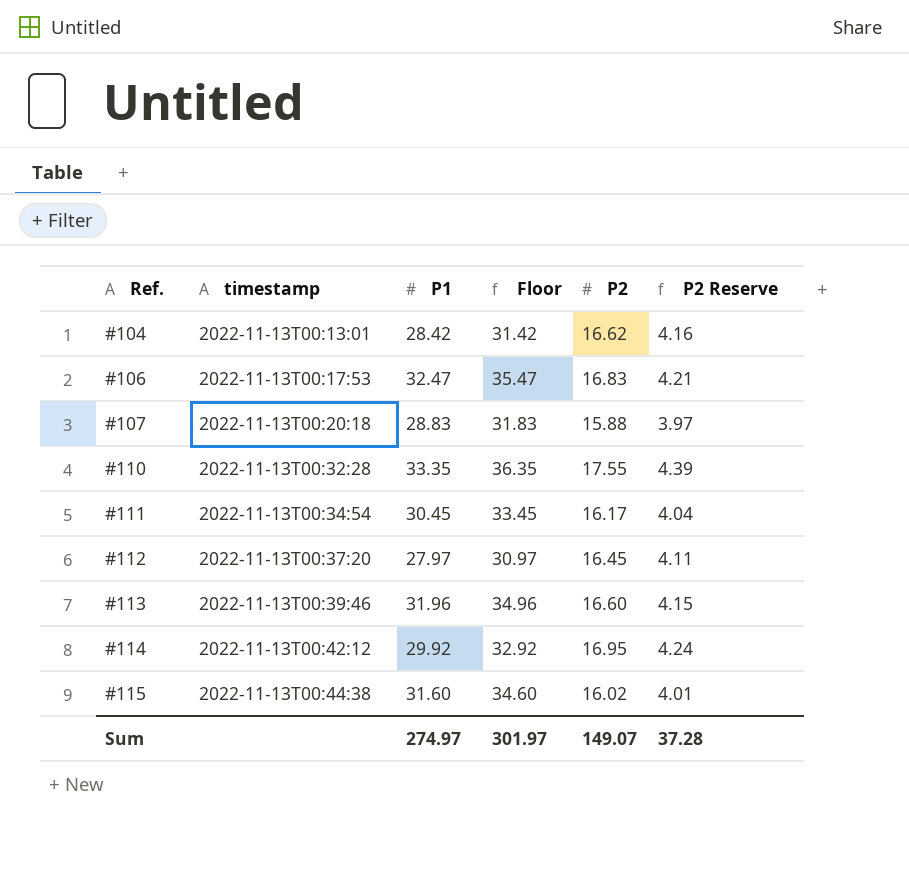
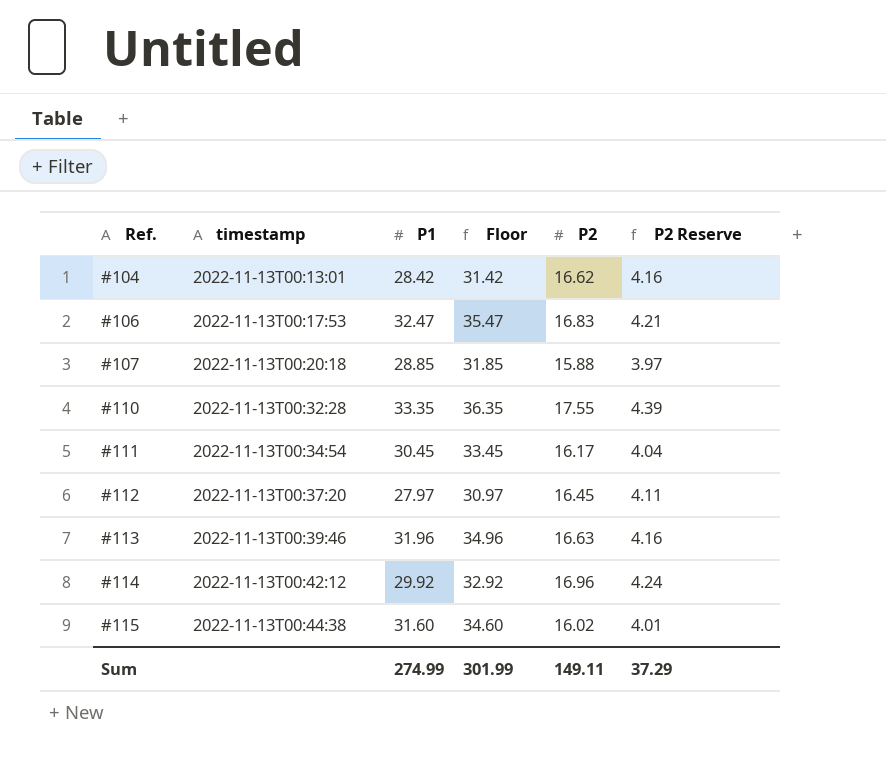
#107 | P1: 28.83 -> 28.85
#107 | Floor: 31.83 -> 31.85
#113 | P2: 16.60 -> 16.63
#113 | P2 Reserve: 4.15 -> 4.16
#114 | P2: 16.95 -> 16.96
Sum | P1: 274.97 -> 274.99
Sum | Floor: 301.97 -> 301.99
Sum | P2: 149.07 -> 149.11
Sum | P2 Reserve: 37.28 -> 37.29

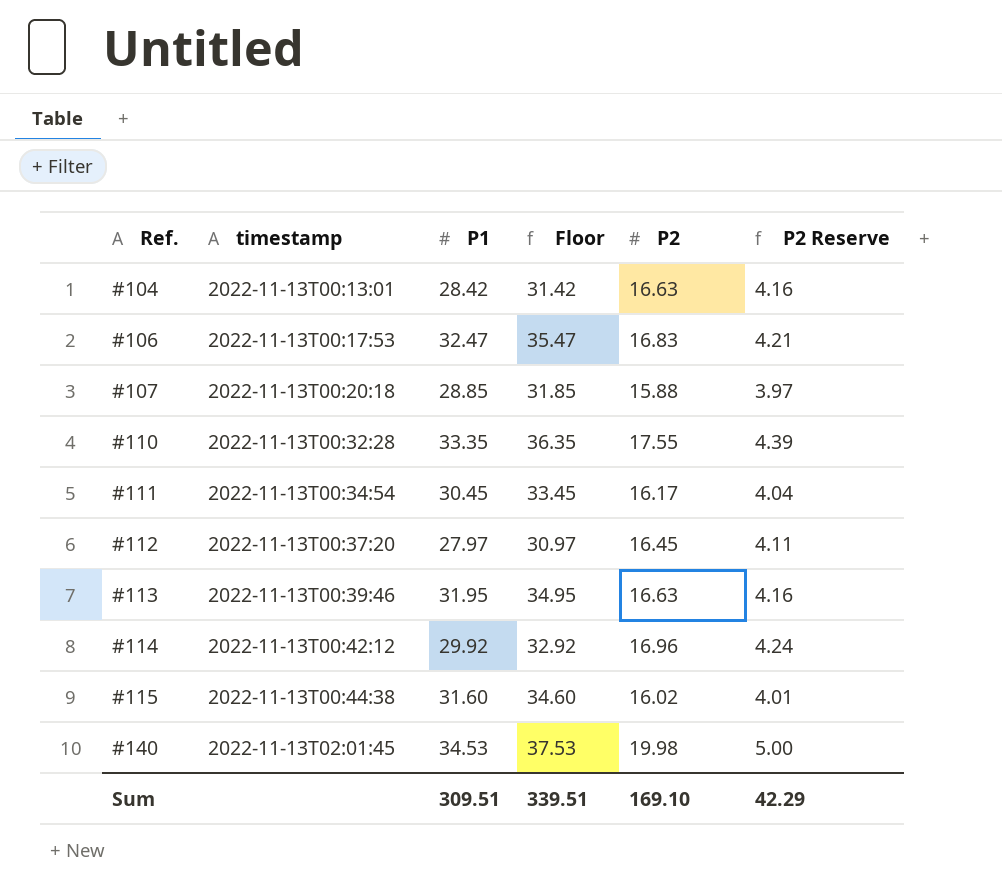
#104 | P2: 16.62 -> 16.63
#113 | P1: 31.96 -> 31.95
#113 | Floor: 34.96 -> 34.95
row #140: none -> 2022-11-13T02:01:45 | 34.53 | 37.53 | 19.98 | 5.00
Sum | P1: 274.99 -> 309.51
Sum | Floor: 301.99 -> 339.51
Sum | P2: 149.11 -> 169.10
Sum | P2 Reserve: 37.29 -> 42.29

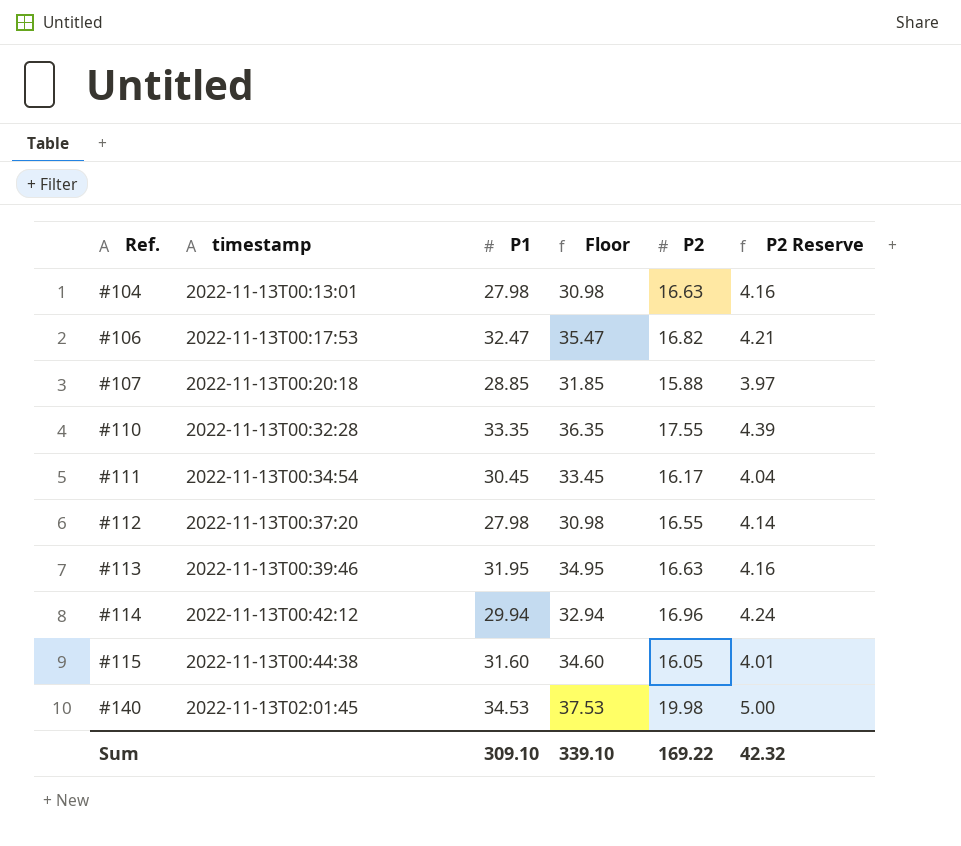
#104 | P1: 28.42 -> 27.98
#104 | Floor: 31.42 -> 30.98
#106 | P2: 16.83 -> 16.82
#112 | P1: 27.97 -> 27.98
#112 | Floor: 30.97 -> 30.98
#112 | P2: 16.45 -> 16.55
#112 | P2 Reserve: 4.11 -> 4.14
#114 | P1: 29.92 -> 29.94
#114 | Floor: 32.92 -> 32.94
#115 | P2: 16.02 -> 16.05
Sum | P1: 309.51 -> 309.10
Sum | Floor: 339.51 -> 339.10
Sum | P2: 169.10 -> 169.22
Sum | P2 Reserve: 42.29 -> 42.32

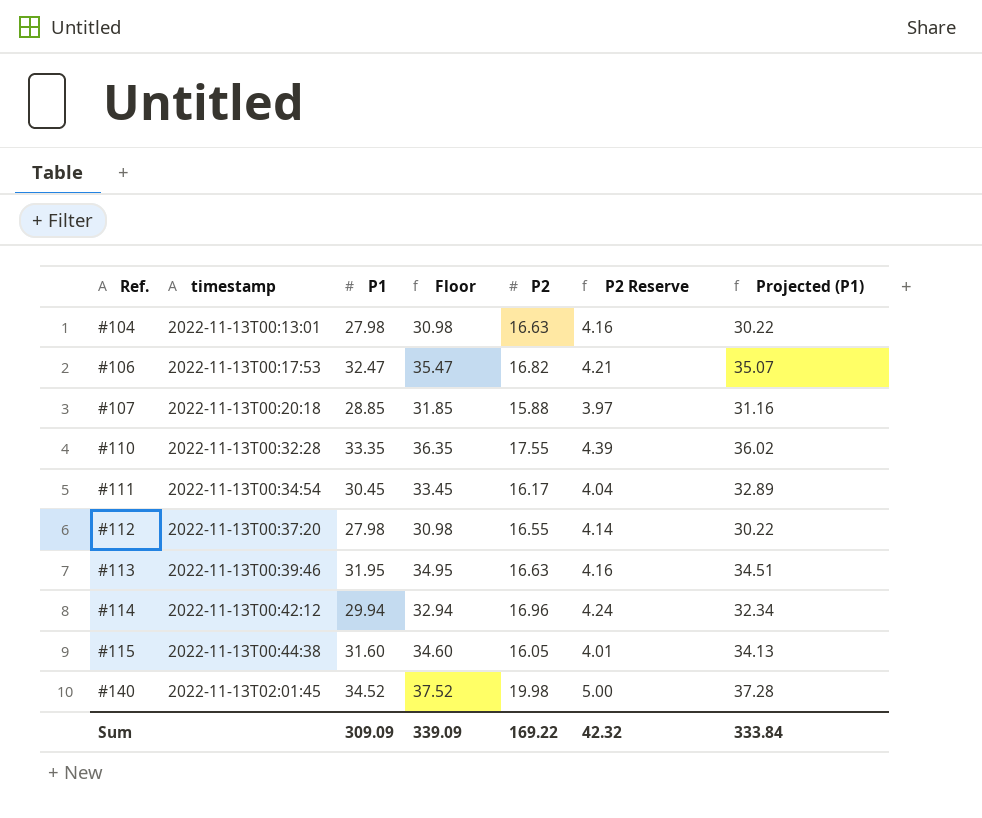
column Projected (P1) | formula: none -> [P1] * 1.08
#140 | P1: 34.53 -> 34.52
#140 | Floor: 37.53 -> 37.52
Sum | P1: 309.10 -> 309.09
Sum | Floor: 339.10 -> 339.09

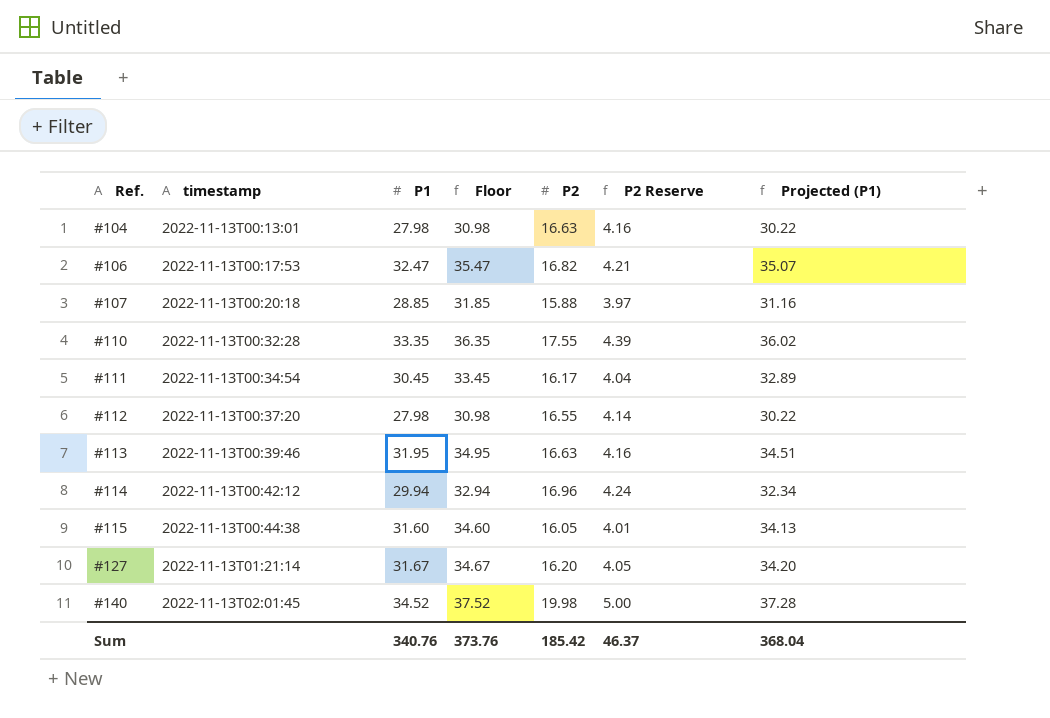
row #127: none -> 2022-11-13T01:21:14 | 31.67 | 34.67 | 16.20 | 4.05 | 34.20
Sum | P1: 309.09 -> 340.76
Sum | Floor: 339.09 -> 373.76
Sum | P2: 169.22 -> 185.42
Sum | P2 Reserve: 42.32 -> 46.37
Sum | Projected (P1): 333.84 -> 368.04

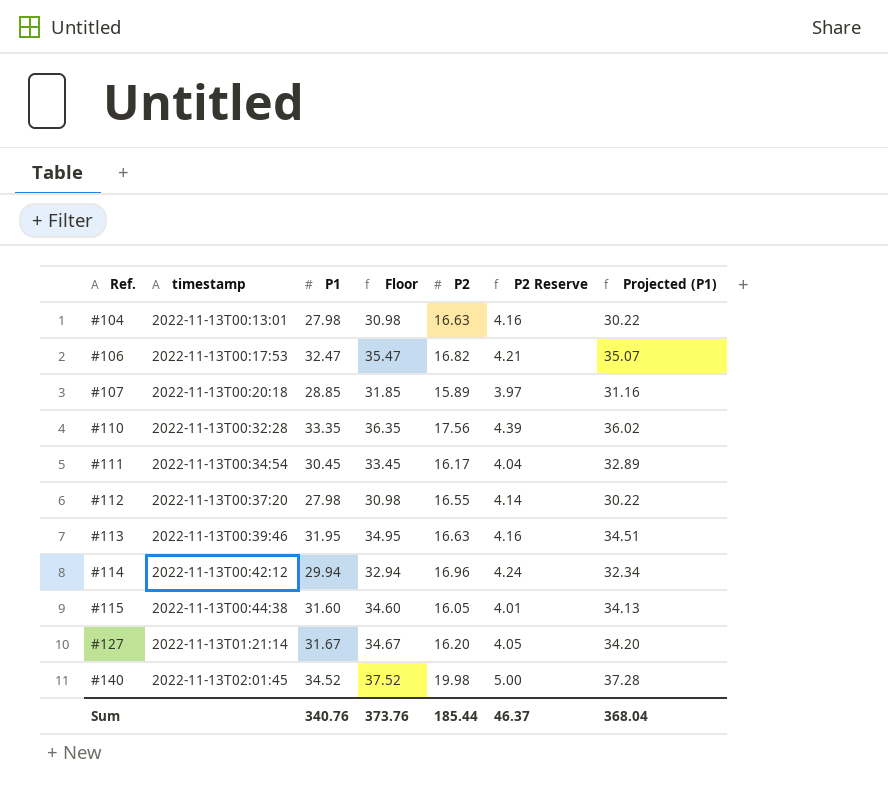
#107 | P2: 15.88 -> 15.89
#110 | P2: 17.55 -> 17.56
Sum | P2: 185.42 -> 185.44

